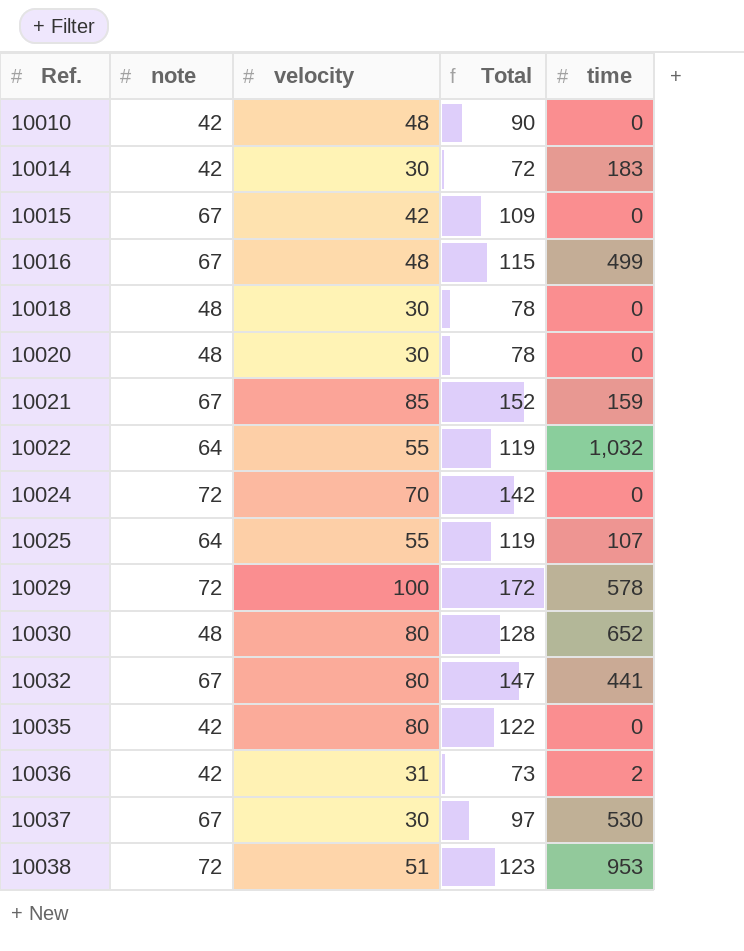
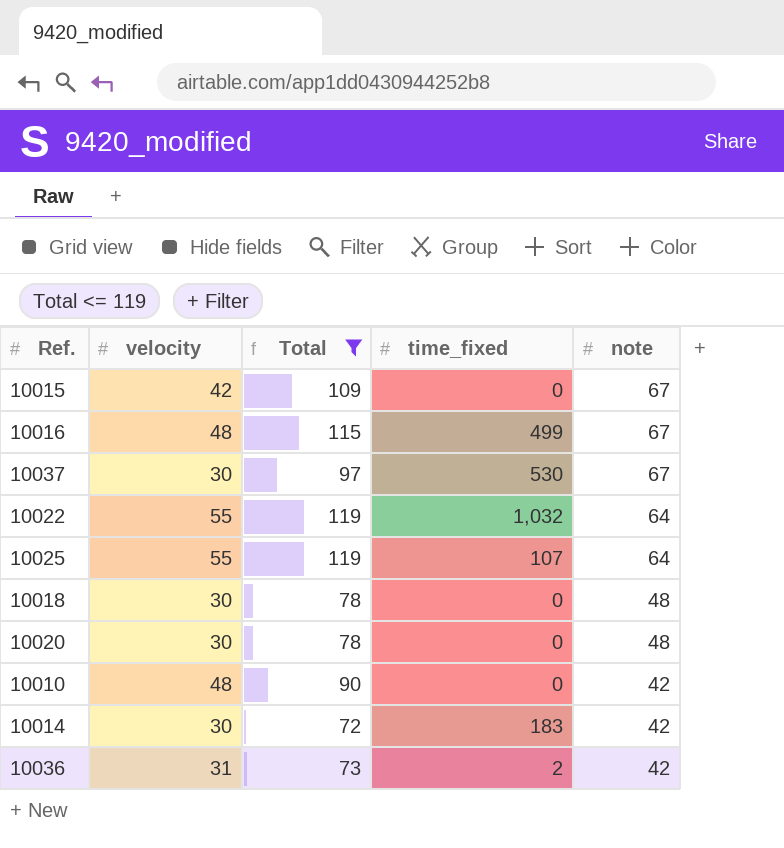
filter: none -> Total <= 119
row order: Ref. ascending -> note descending
column name: time -> time_fixed
column note | position: 2 -> 5

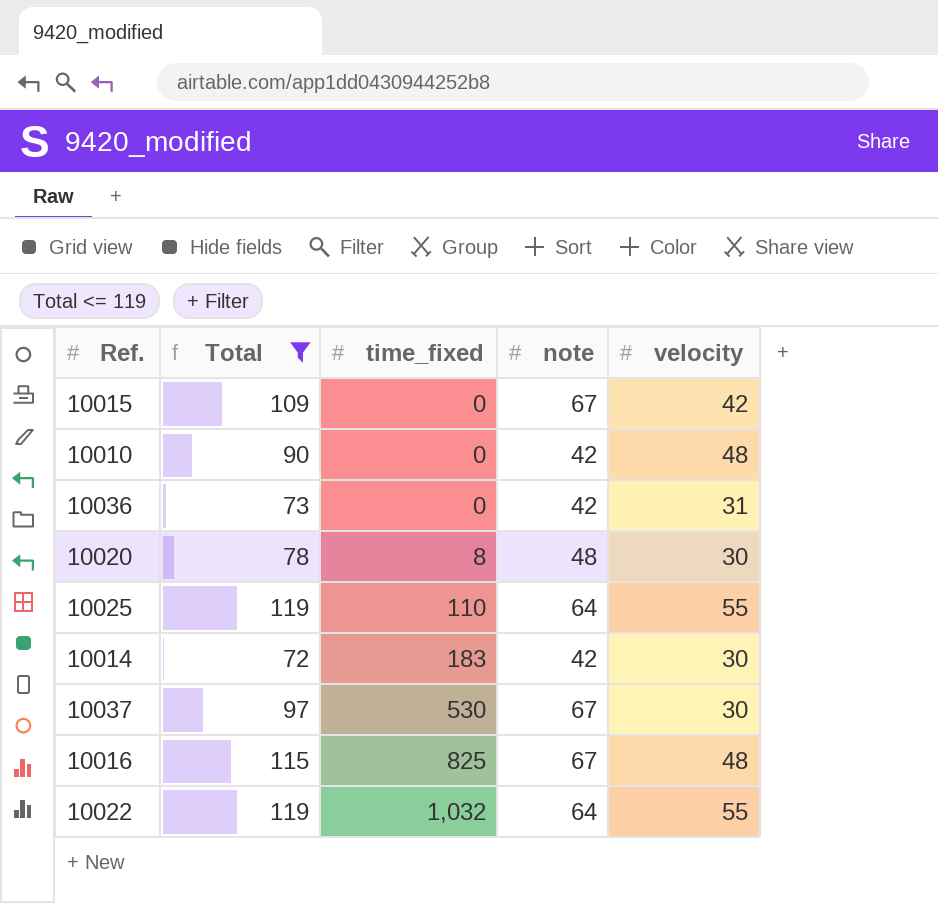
row order: note descending -> time_fixed ascending
column velocity | position: 2 -> 5
row 10018: 30 | 78 | 0 | 48 -> none
10036 | time_fixed: 2 -> 0
10020 | time_fixed: 0 -> 8
10025 | time_fixed: 107 -> 110
10016 | time_fixed: 499 -> 825

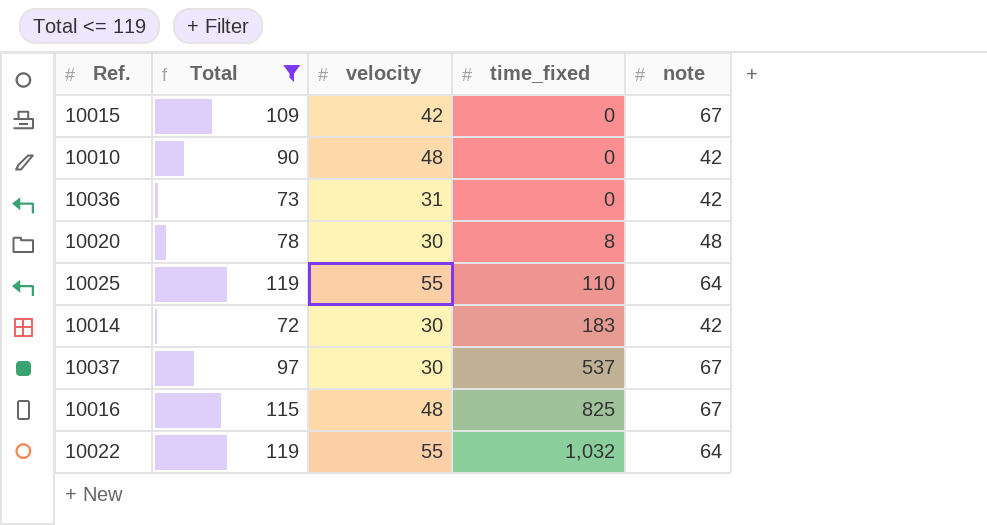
column velocity | position: 5 -> 3
10037 | time_fixed: 530 -> 537

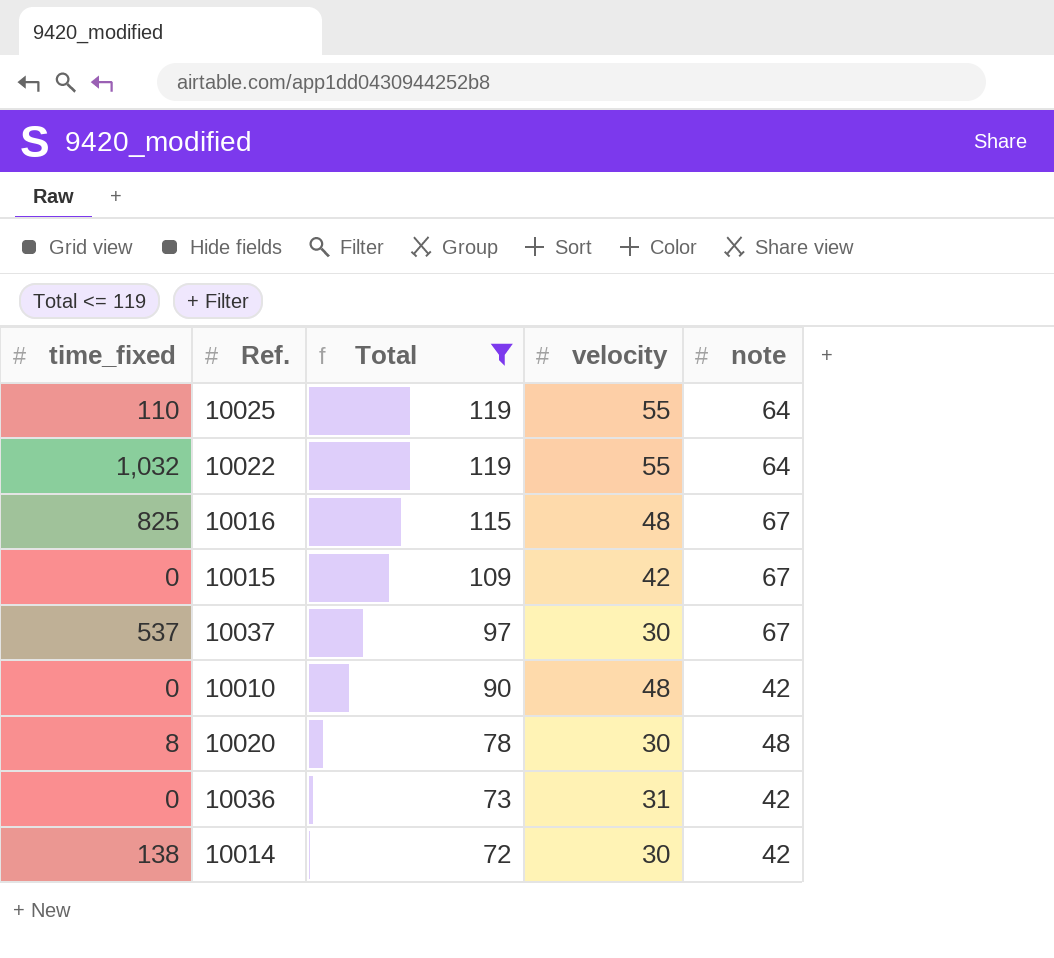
row order: time_fixed ascending -> Total descending
column time_fixed | position: 4 -> 1
10014 | time_fixed: 183 -> 138

